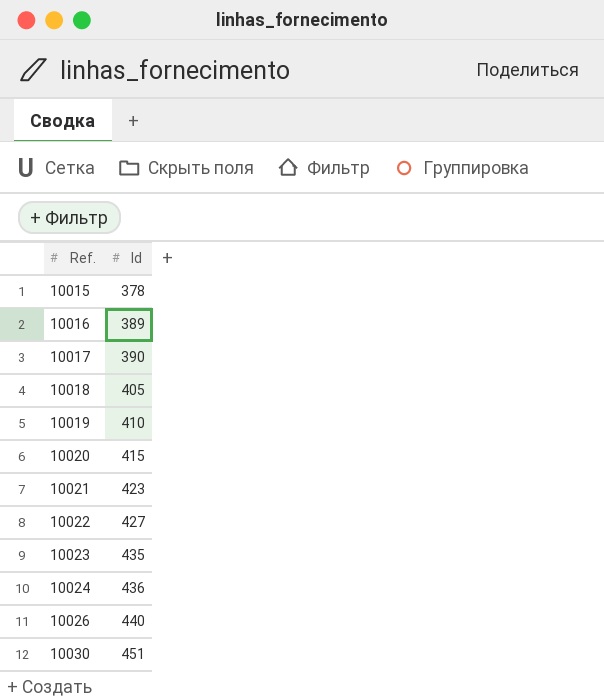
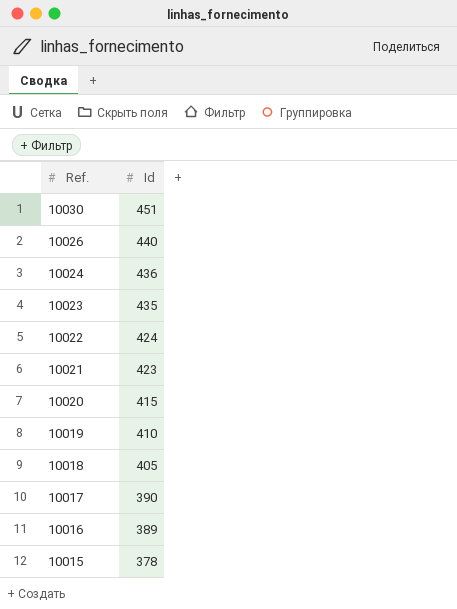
row order: Ref. ascending -> Ref. descending
10022 | Id: 427 -> 424

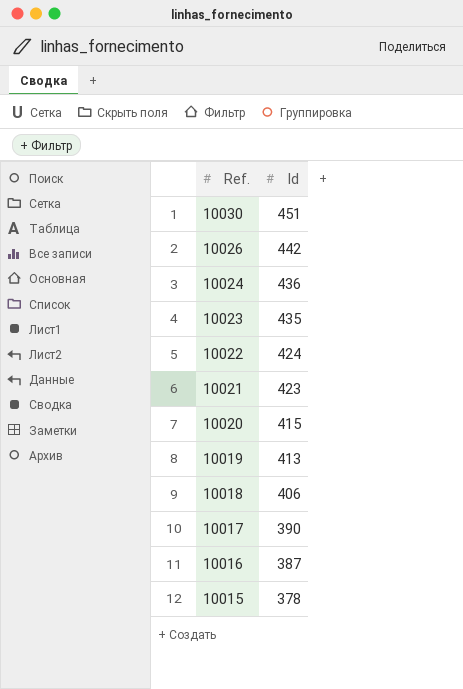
10026 | Id: 440 -> 442
10019 | Id: 410 -> 413
10018 | Id: 405 -> 406
10016 | Id: 389 -> 387

